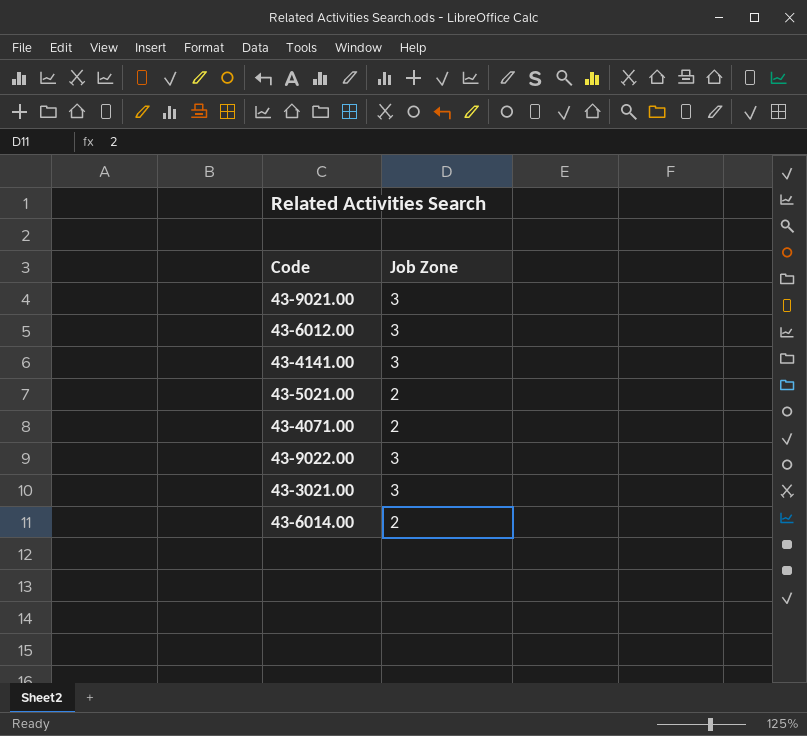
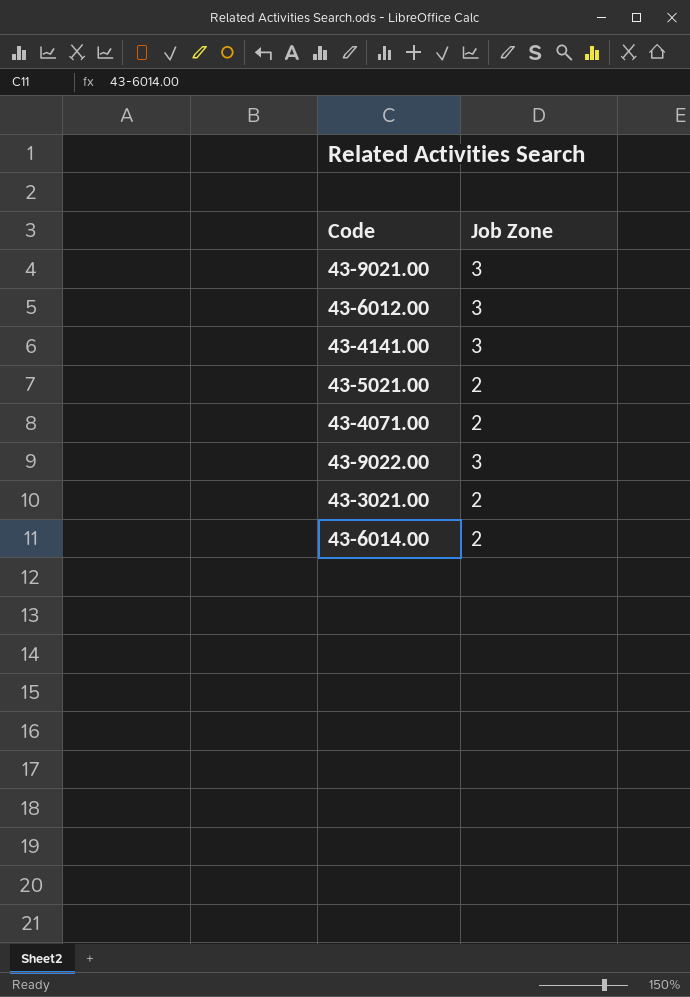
43-3021.00 | Job Zone: 3 -> 2

